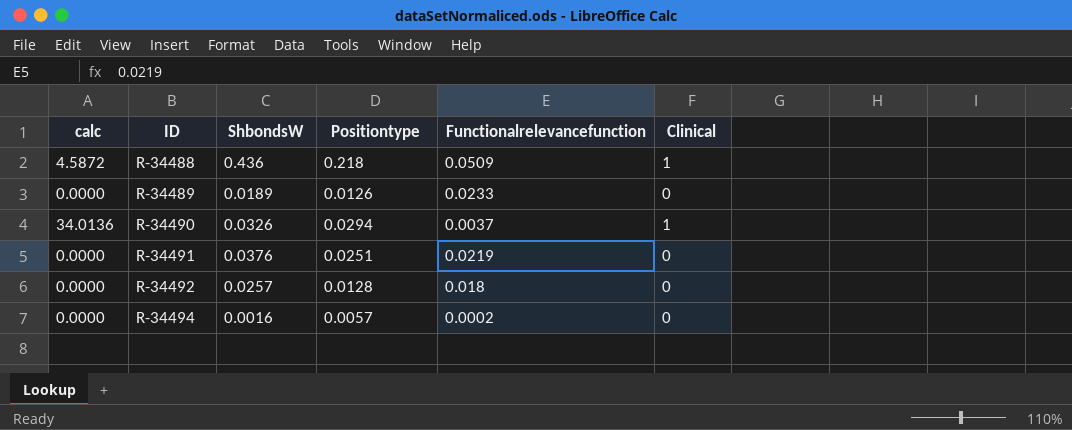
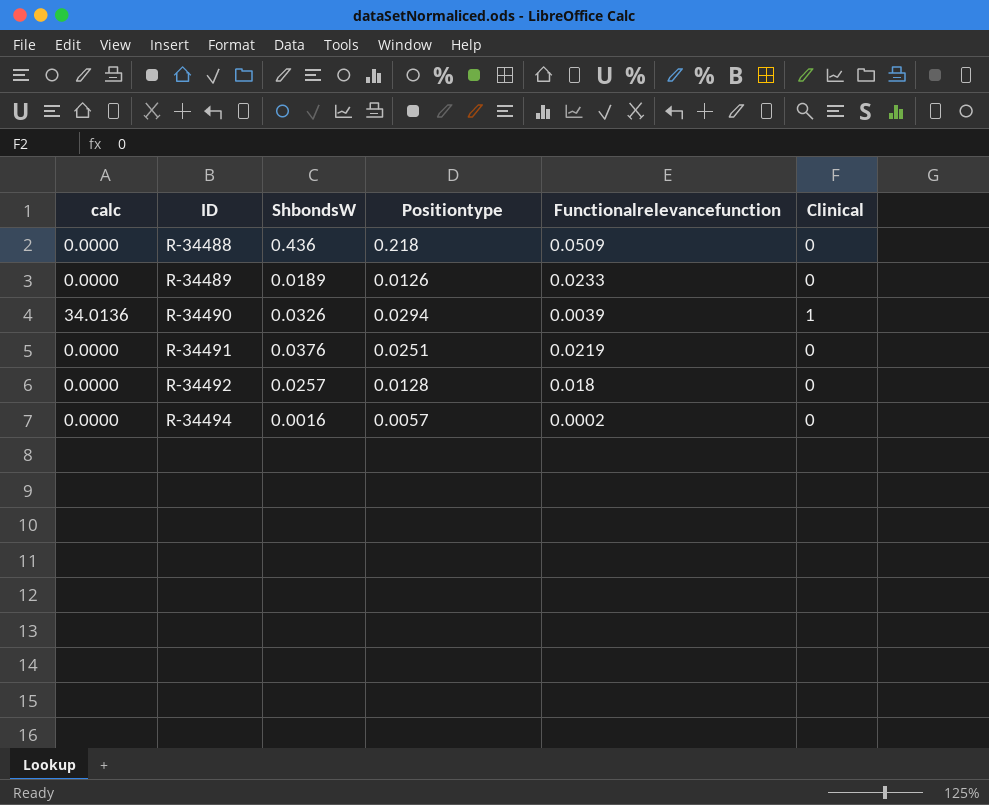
R-34488 | calc: 4.5872 -> 0.0000
R-34488 | Clinical: 1 -> 0
R-34490 | Functionalrelevancefunction: 0.0037 -> 0.0039

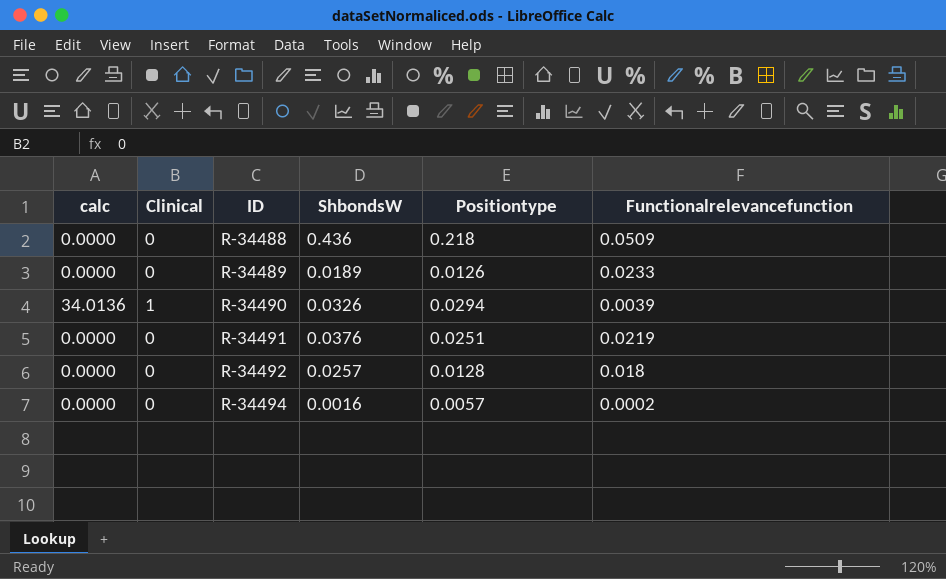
column Clinical | position: 6 -> 2

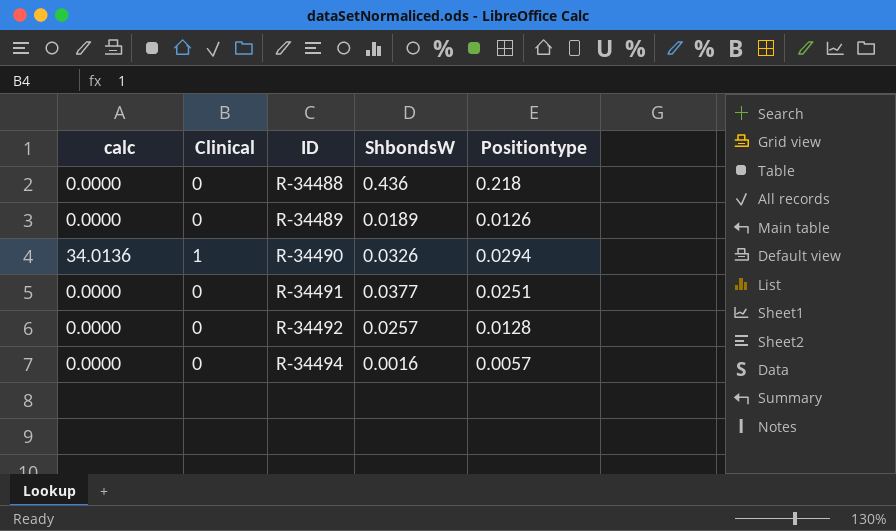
column Functionalrelevancefunction | position: 6 -> none
R-34491 | ShbondsW: 0.0376 -> 0.0377

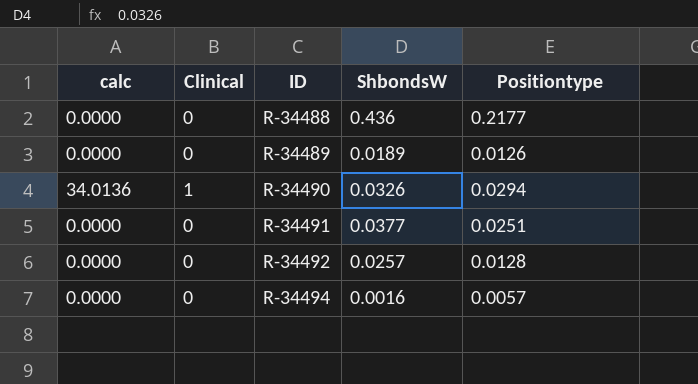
R-34488 | Positiontype: 0.218 -> 0.2177

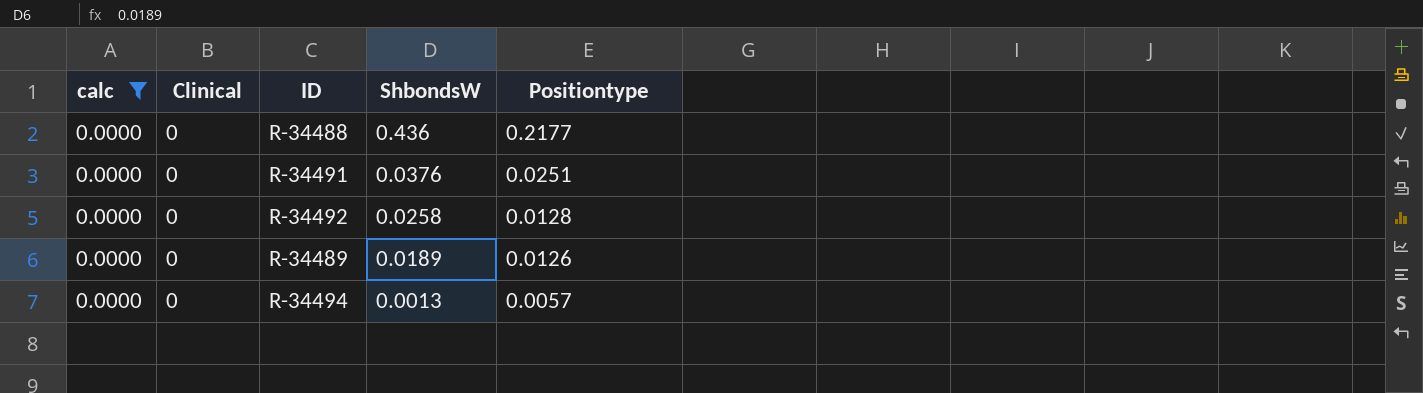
filter: none -> calc = 0.0000
row order: ID ascending -> ShbondsW descending
R-34491 | ShbondsW: 0.0377 -> 0.0376
R-34492 | ShbondsW: 0.0257 -> 0.0258
R-34494 | ShbondsW: 0.0016 -> 0.0013

